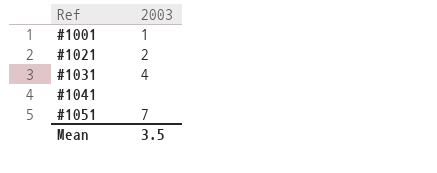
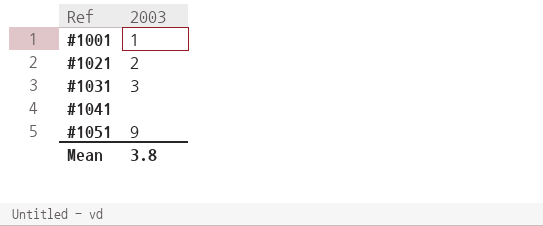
#1031 | 2003: 4 -> 3
#1051 | 2003: 7 -> 9
Mean | 2003: 3.5 -> 3.8

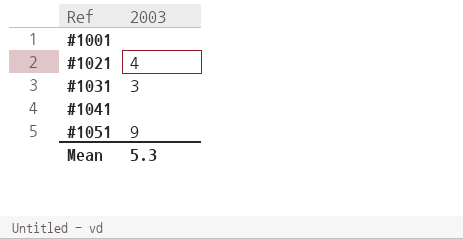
#1001 | 2003: 1 -> none
#1021 | 2003: 2 -> 4
Mean | 2003: 3.8 -> 5.3

